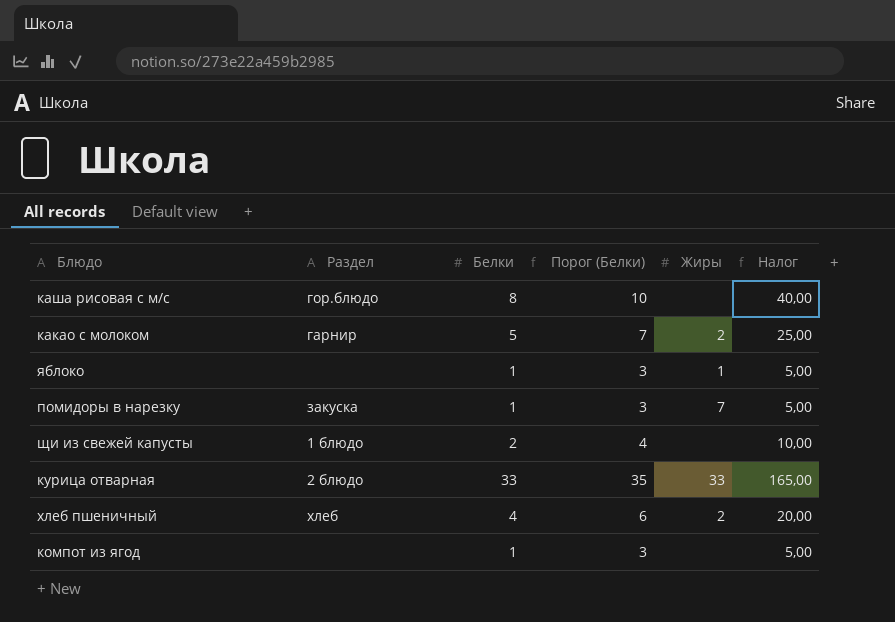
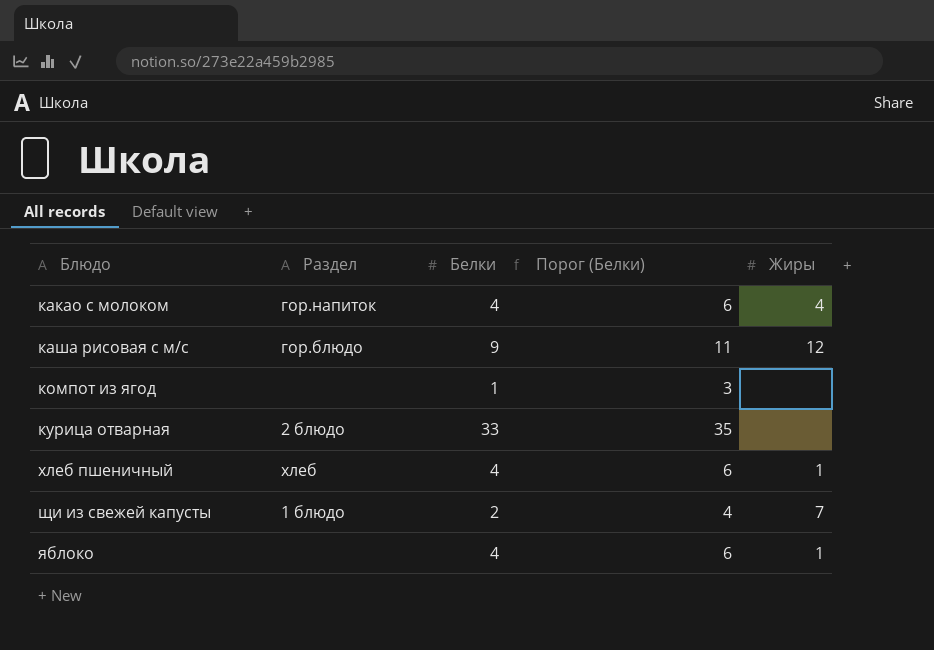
row order: none -> Блюдо ascending
column Налог | formula: [Белки] * 5 -> none
row помидоры в нарезку: закуска | 1 | 3 | 7 | 5,00 -> none
какао с молоком | Раздел: гарнир -> гор.напиток
какао с молоком | Белки: 5 -> 4
какао с молоком | Порог (Белки): 7 -> 6
какао с молоком | Жиры: 2 -> 4
каша рисовая с м/с | Белки: 8 -> 9
каша рисовая с м/с | Порог (Белки): 10 -> 11
каша рисовая с м/с | Жиры: none -> 12
курица отварная | Жиры: 33 -> none
хлеб пшеничный | Жиры: 2 -> 1
щи из свежей капусты | Жиры: none -> 7
яблоко | Белки: 1 -> 4
яблоко | Порог (Белки): 3 -> 6

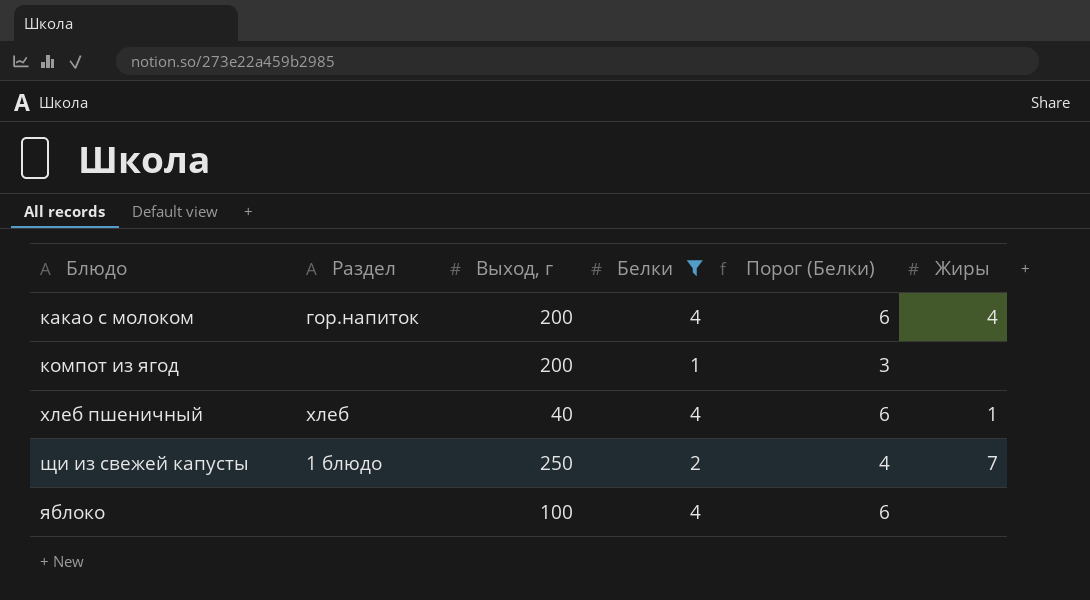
filter: none -> Белки <= 4
column Выход, г | position: none -> 3
яблоко | Жиры: 1 -> none

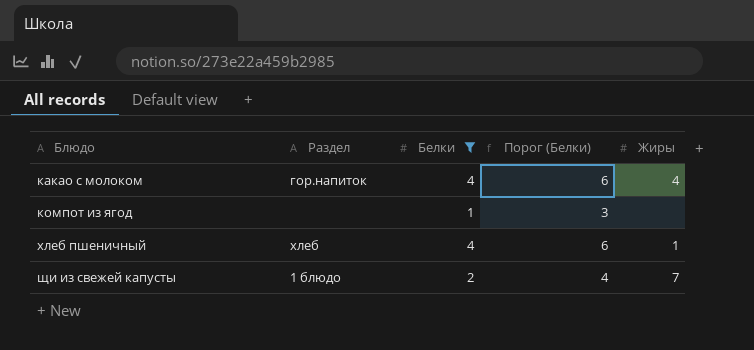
column Выход, г | position: 3 -> none
row яблоко: none | 100 | 4 | 6 | none -> none

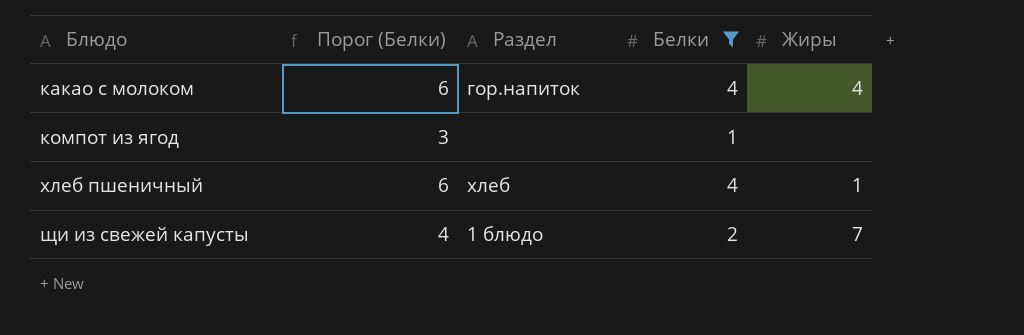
column Порог (Белки) | position: 4 -> 2

